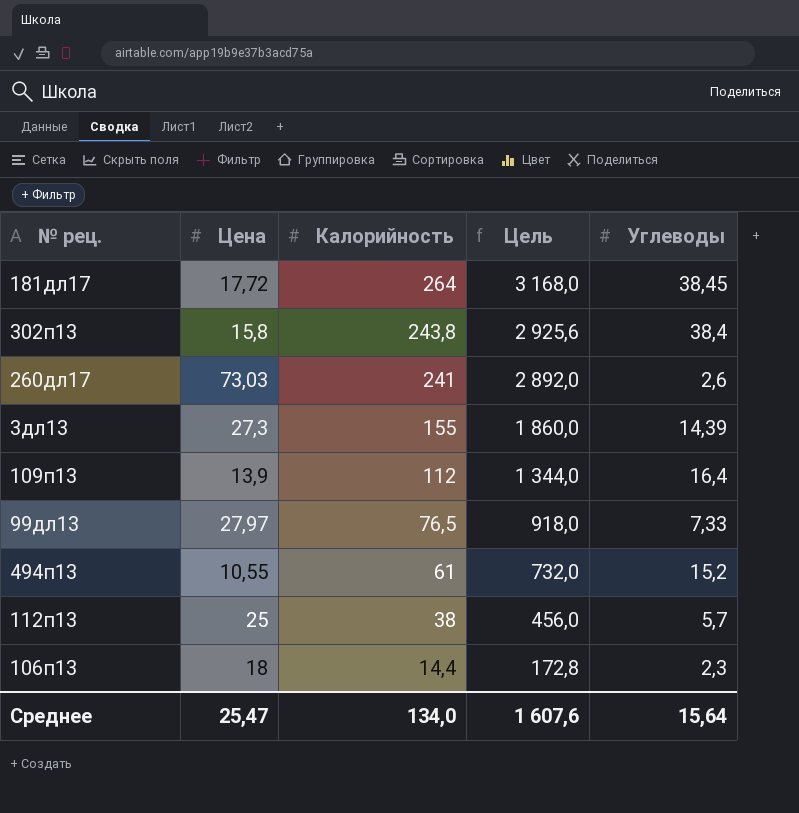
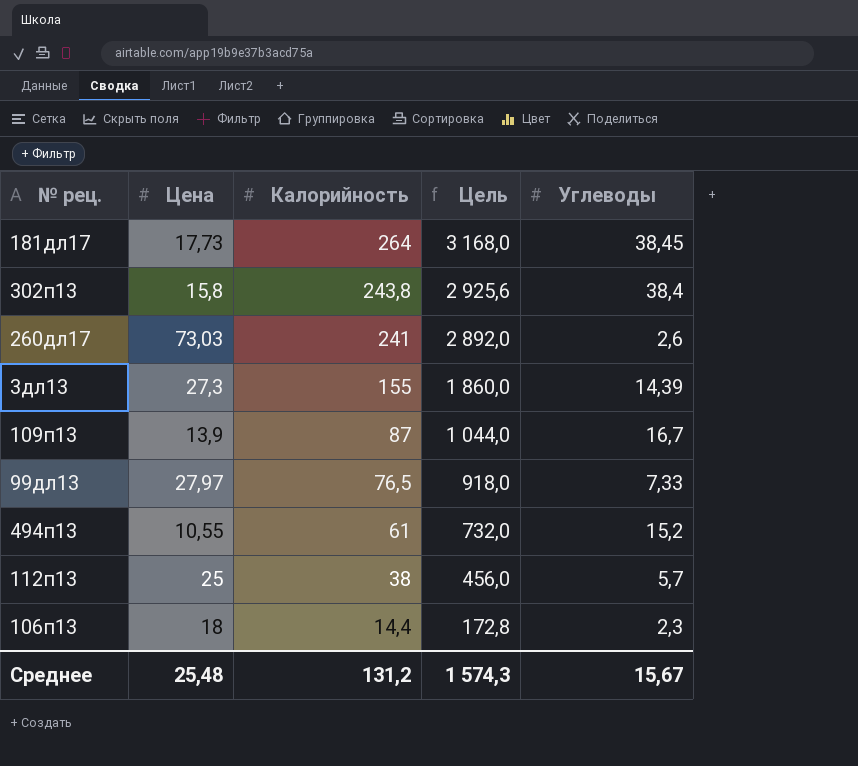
181дл17 | Цена: 17,72 -> 17,73
109п13 | Калорийность: 112 -> 87
109п13 | Цель: 1 344,0 -> 1 044,0
109п13 | Углеводы: 16,4 -> 16,7
Среднее | Цена: 25,47 -> 25,48
Среднее | Калорийность: 134,0 -> 131,2
Среднее | Цель: 1 607,6 -> 1 574,3
Среднее | Углеводы: 15,64 -> 15,67

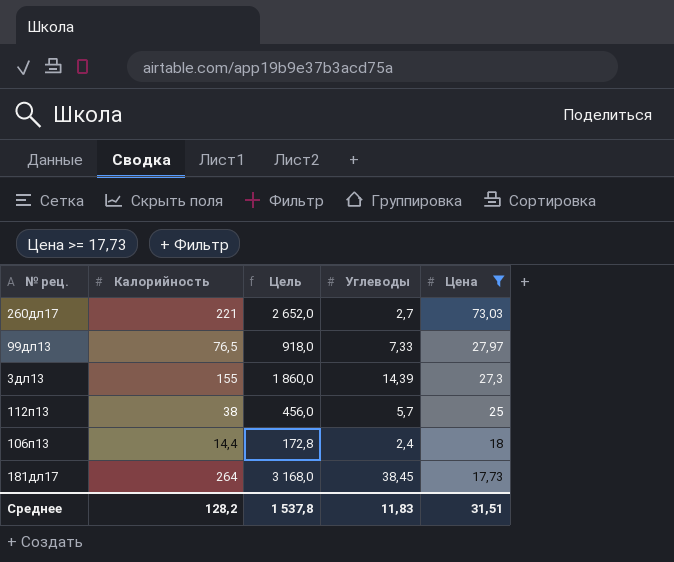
filter: none -> Цена >= 17,73
row order: Калорийность descending -> Цена descending
column Цена | position: 2 -> 5
260дл17 | Калорийность: 241 -> 221
260дл17 | Цель: 2 892,0 -> 2 652,0
260дл17 | Углеводы: 2,6 -> 2,7
106п13 | Углеводы: 2,3 -> 2,4
Среднее | Калорийность: 131,2 -> 128,2
Среднее | Цель: 1 574,3 -> 1 537,8
Среднее | Углеводы: 15,67 -> 11,83
Среднее | Цена: 25,48 -> 31,51

